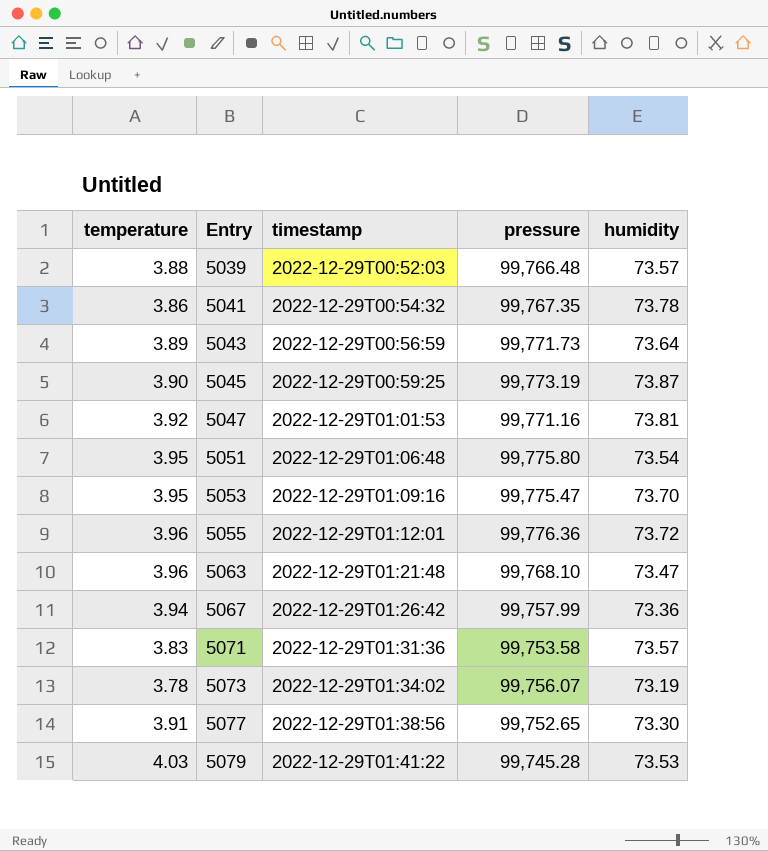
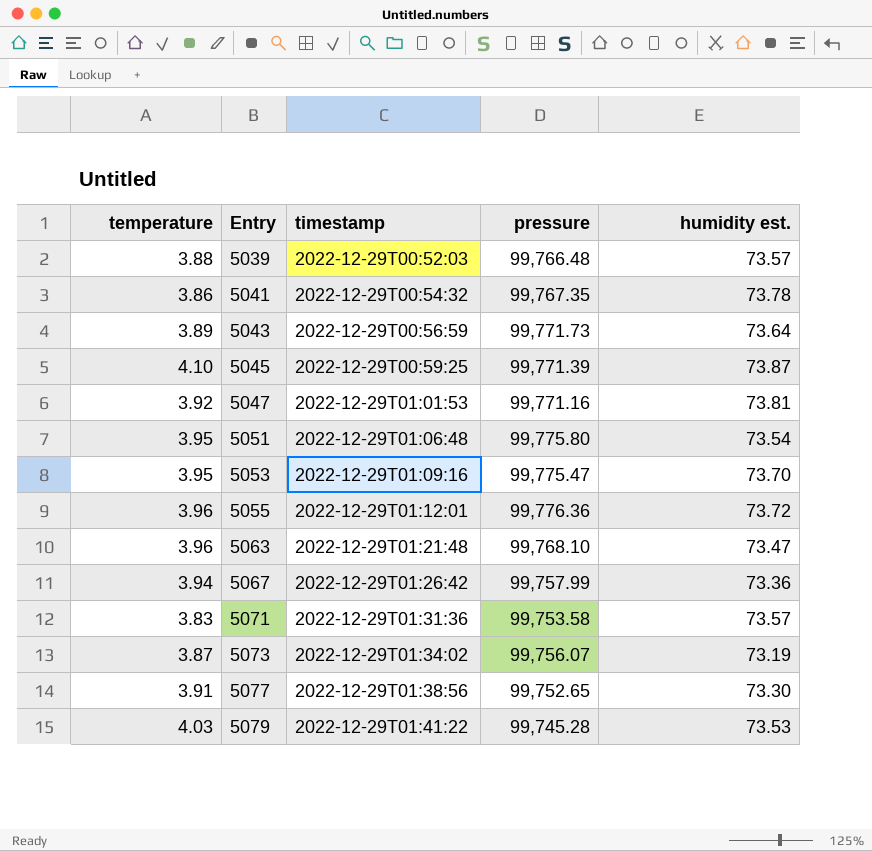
column name: humidity -> humidity est.
5045 | temperature: 3.90 -> 4.10
5045 | pressure: 99,773.19 -> 99,771.39
5073 | temperature: 3.78 -> 3.87

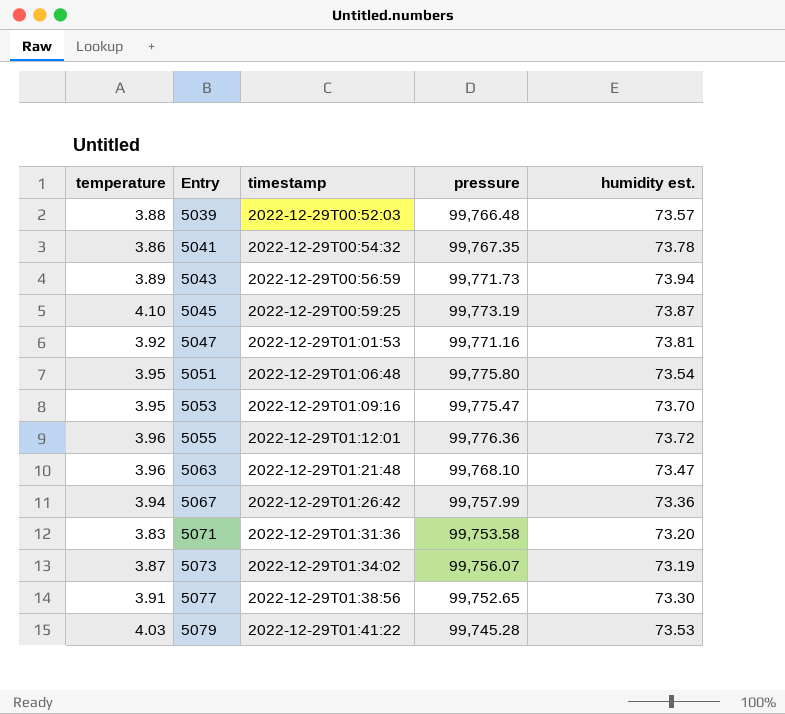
5043 | humidity est.: 73.64 -> 73.94
5045 | pressure: 99,771.39 -> 99,773.19
5071 | humidity est.: 73.57 -> 73.20

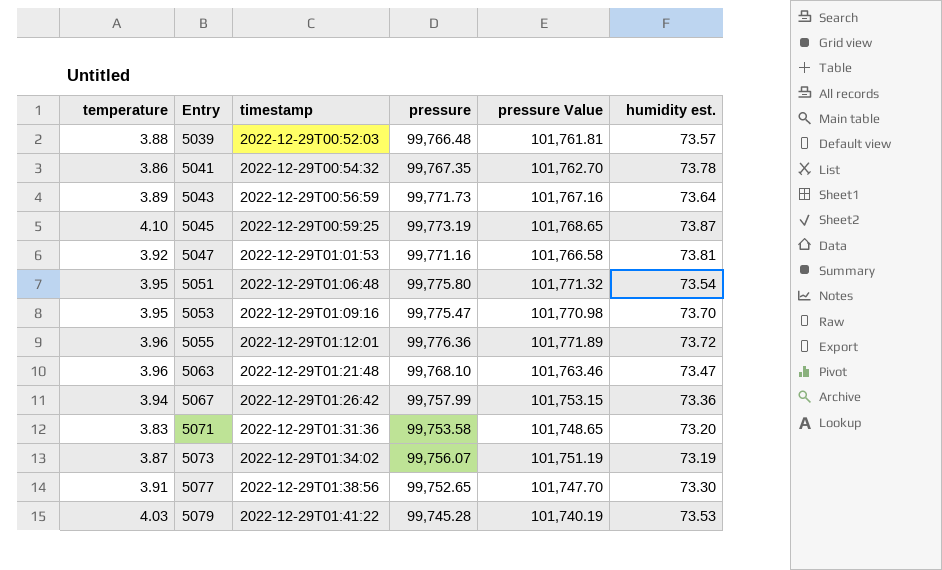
column pressure Value | formula: none -> [pressure] * 1.02
5043 | humidity est.: 73.94 -> 73.64

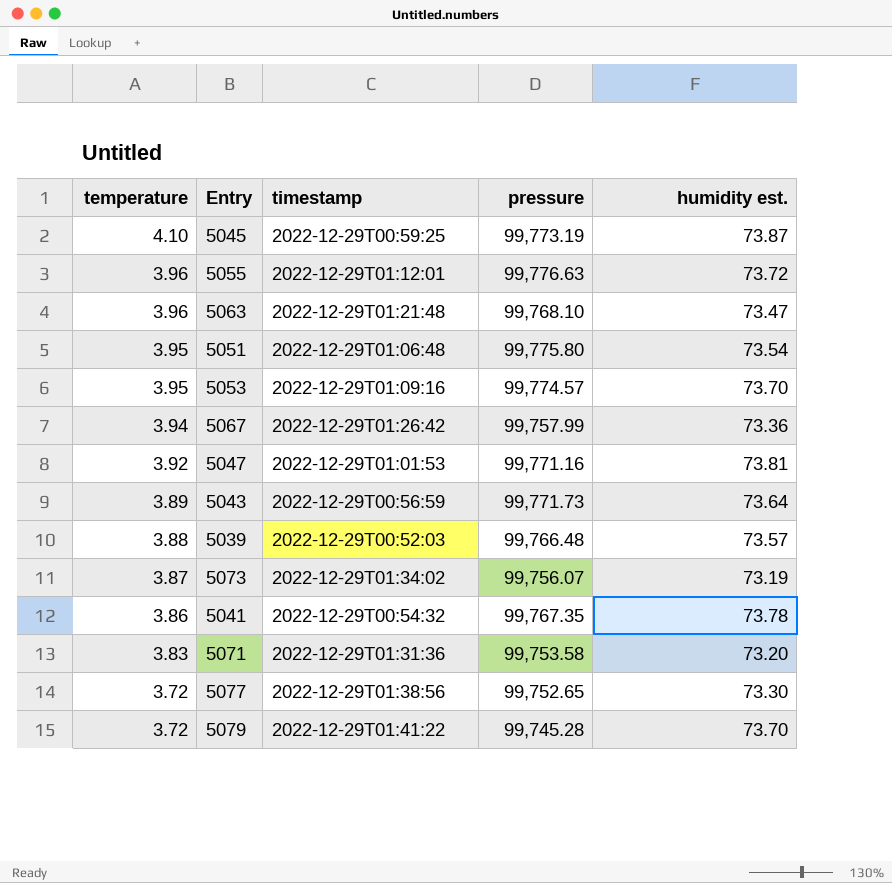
row order: Entry ascending -> temperature descending
column pressure Value | formula: [pressure] * 1.02 -> none
5055 | pressure: 99,776.36 -> 99,776.63
5053 | pressure: 99,775.47 -> 99,774.57
5077 | temperature: 3.91 -> 3.72
5079 | temperature: 4.03 -> 3.72
5079 | humidity est.: 73.53 -> 73.70

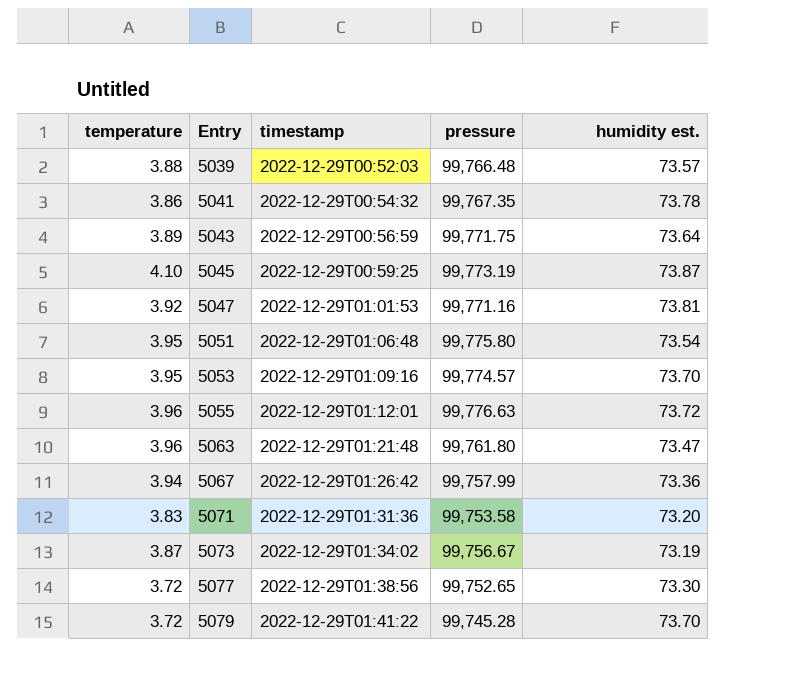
row order: temperature descending -> Entry ascending
5043 | pressure: 99,771.73 -> 99,771.75
5063 | pressure: 99,768.10 -> 99,761.80
5073 | pressure: 99,756.07 -> 99,756.67

